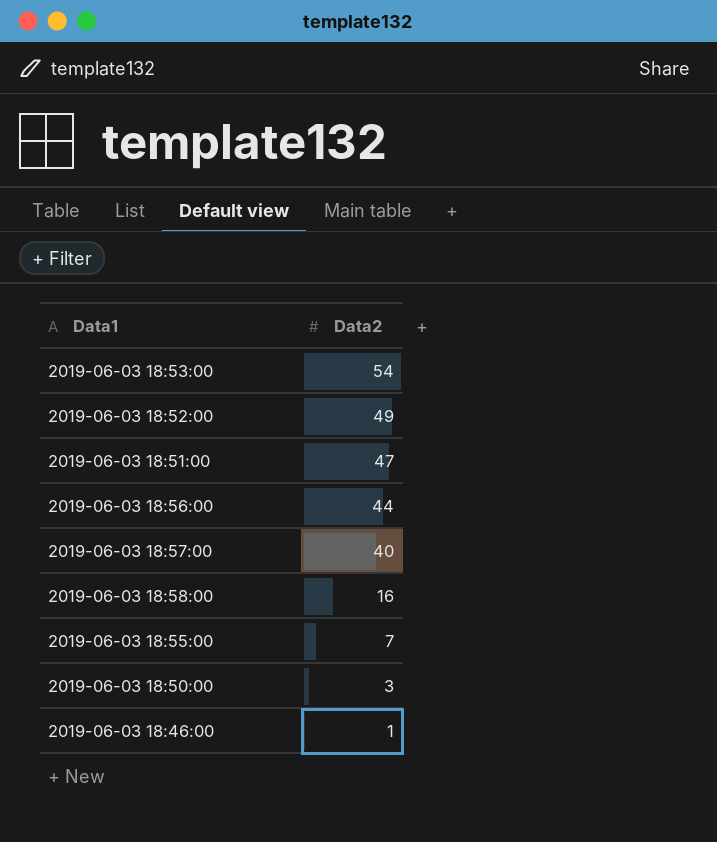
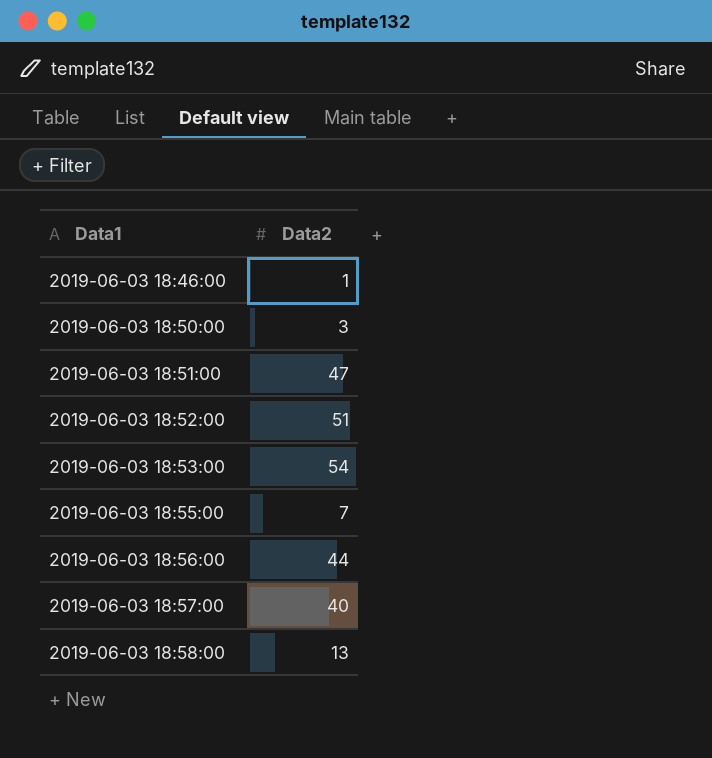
row order: Data2 descending -> Data1 ascending
2019-06-03 18:52:00 | Data2: 49 -> 51
2019-06-03 18:58:00 | Data2: 16 -> 13

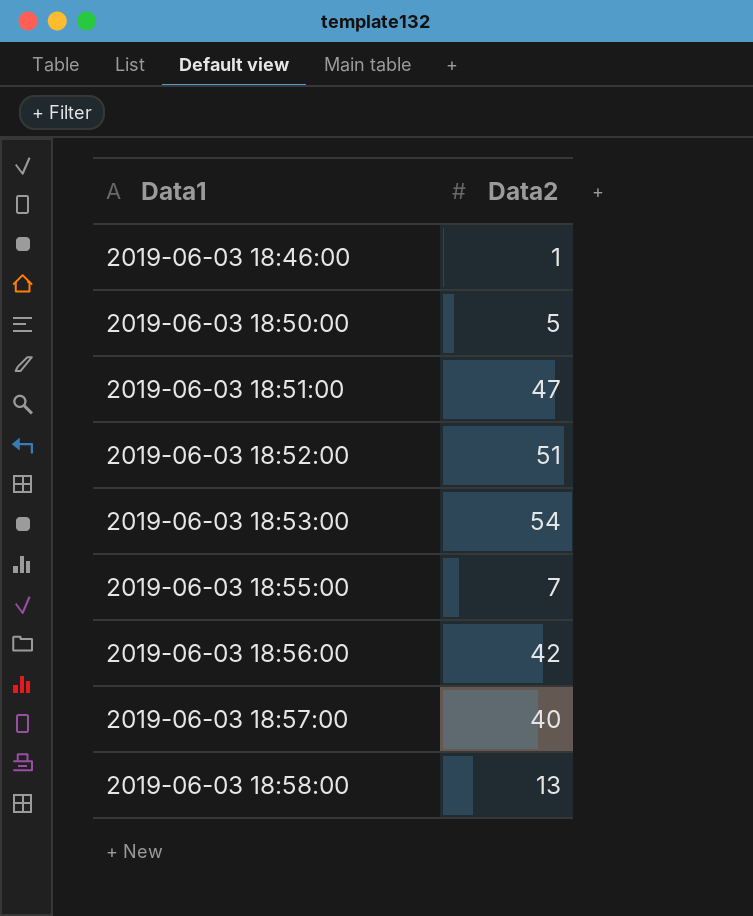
2019-06-03 18:50:00 | Data2: 3 -> 5
2019-06-03 18:56:00 | Data2: 44 -> 42

